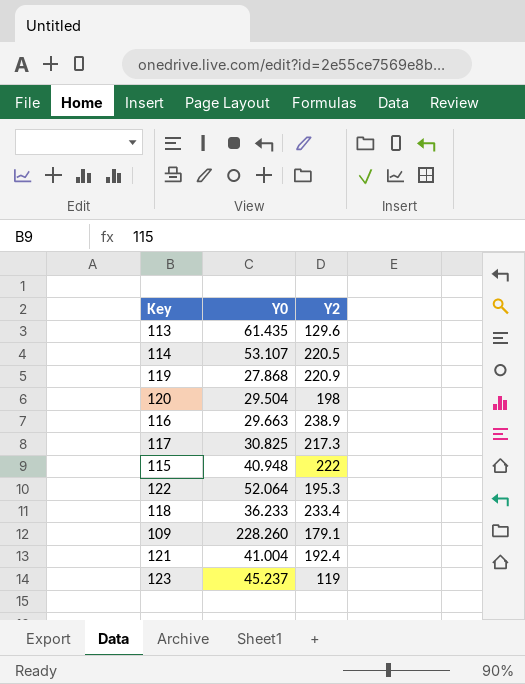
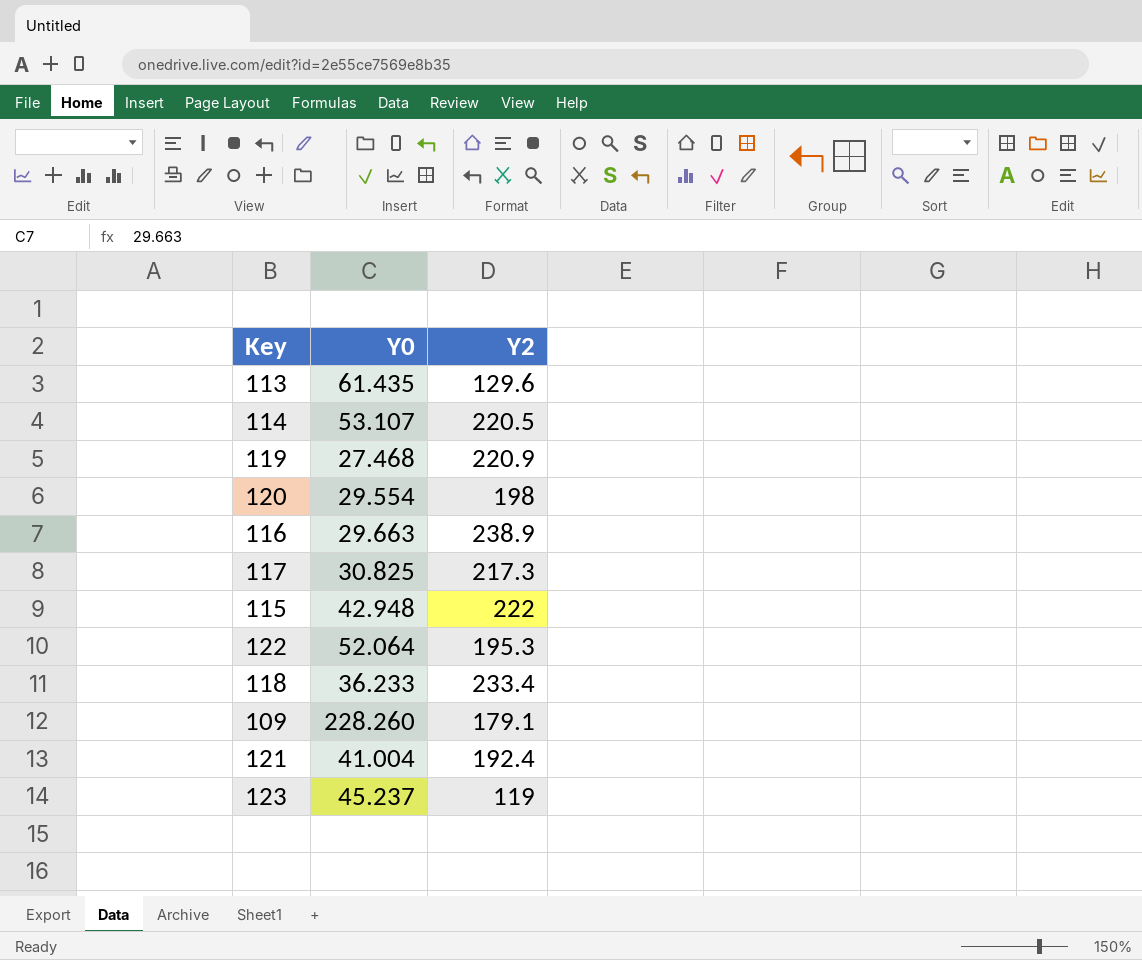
119 | Y0: 27.868 -> 27.468
120 | Y0: 29.504 -> 29.554
115 | Y0: 40.948 -> 42.948

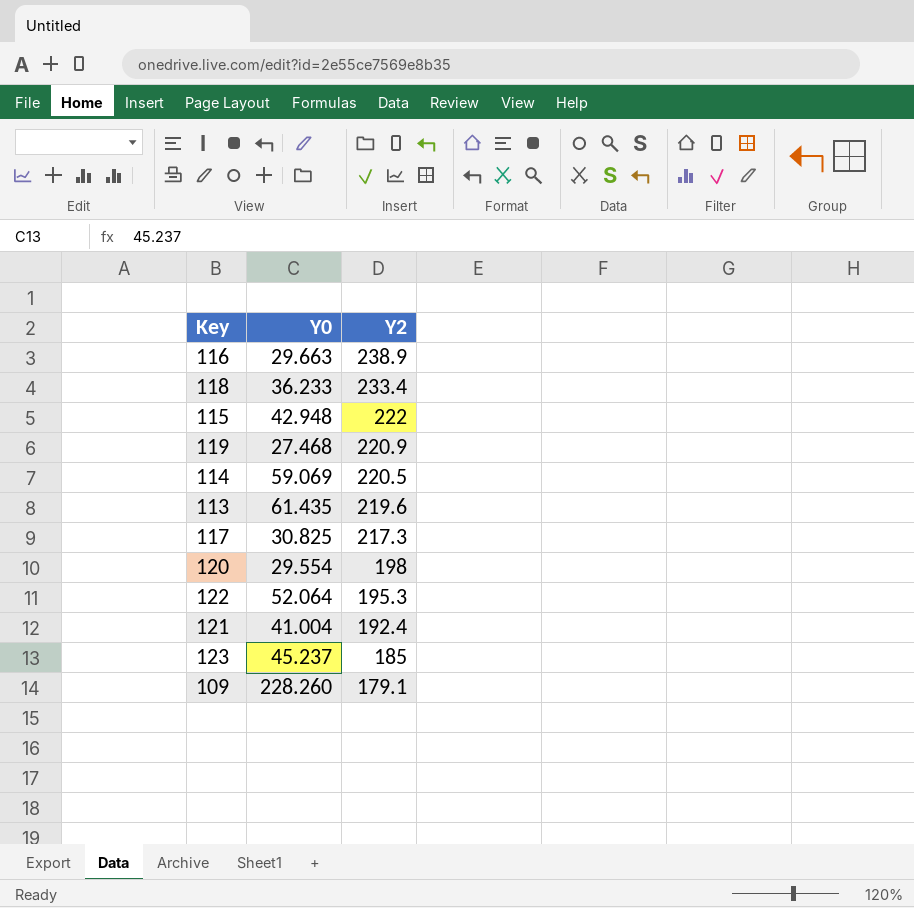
row order: none -> Y2 descending
114 | Y0: 53.107 -> 59.069
113 | Y2: 129.6 -> 219.6
123 | Y2: 119 -> 185

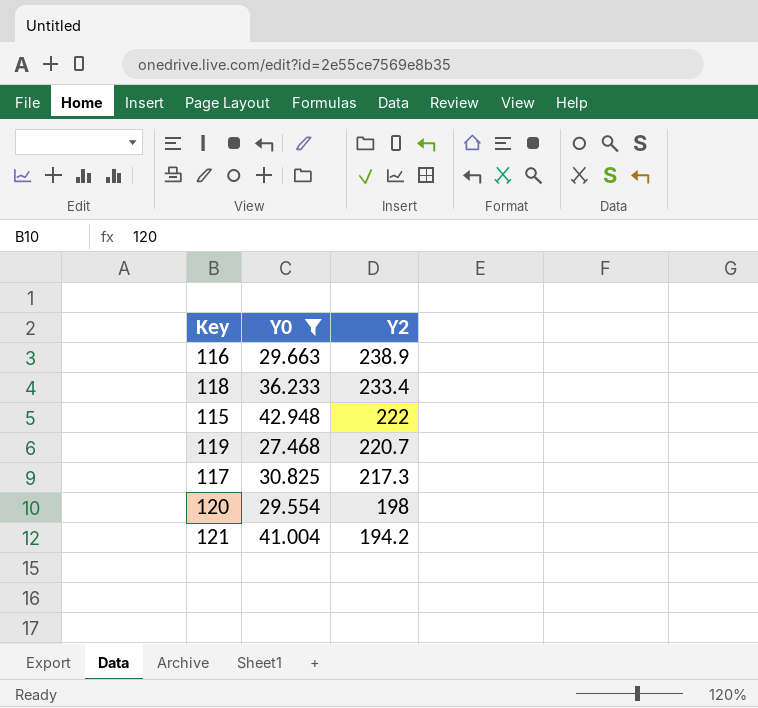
filter: none -> Y0 <= 42.948
119 | Y2: 220.9 -> 220.7
121 | Y2: 192.4 -> 194.2

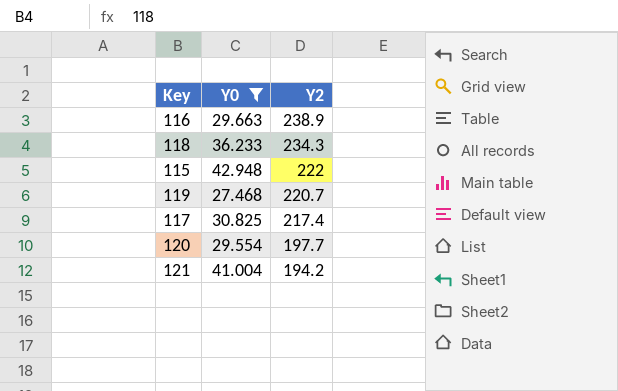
118 | Y2: 233.4 -> 234.3
117 | Y2: 217.3 -> 217.4
120 | Y2: 198 -> 197.7

